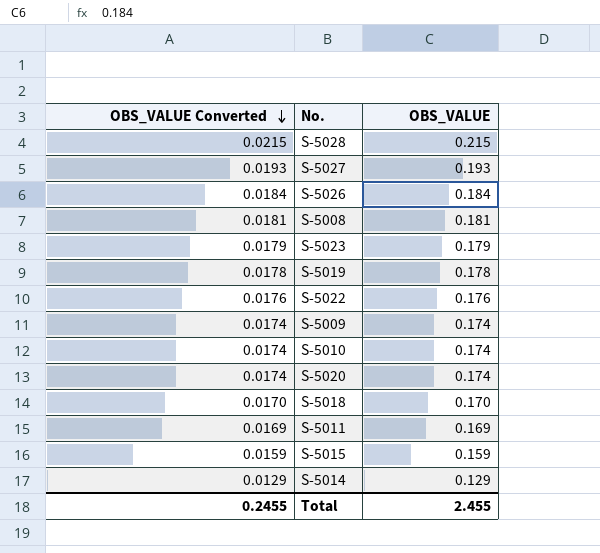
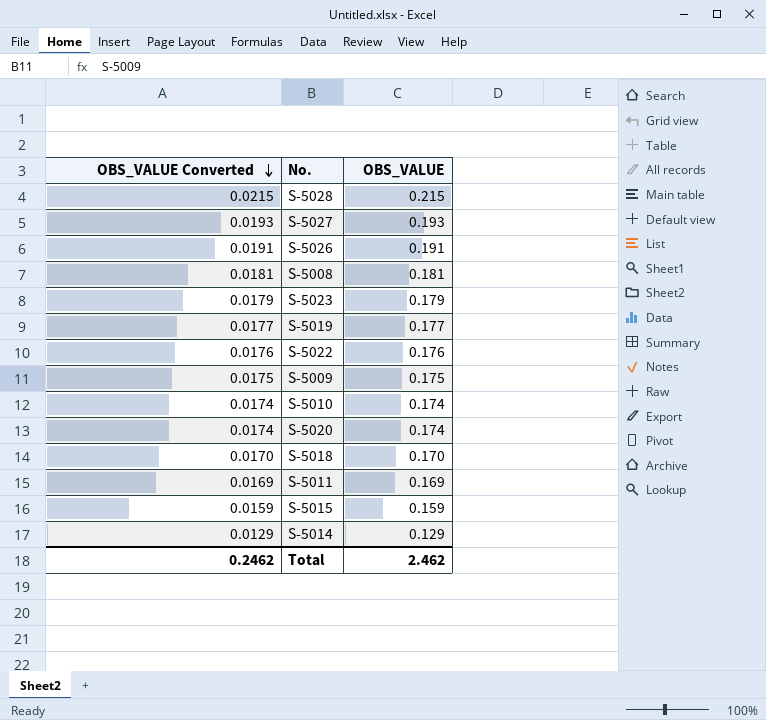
S-5026 | OBS_VALUE Converted: 0.0184 -> 0.0191
S-5026 | OBS_VALUE: 0.184 -> 0.191
S-5019 | OBS_VALUE Converted: 0.0178 -> 0.0177
S-5019 | OBS_VALUE: 0.178 -> 0.177
S-5009 | OBS_VALUE Converted: 0.0174 -> 0.0175
S-5009 | OBS_VALUE: 0.174 -> 0.175
Total | OBS_VALUE Converted: 0.2455 -> 0.2462
Total | OBS_VALUE: 2.455 -> 2.462

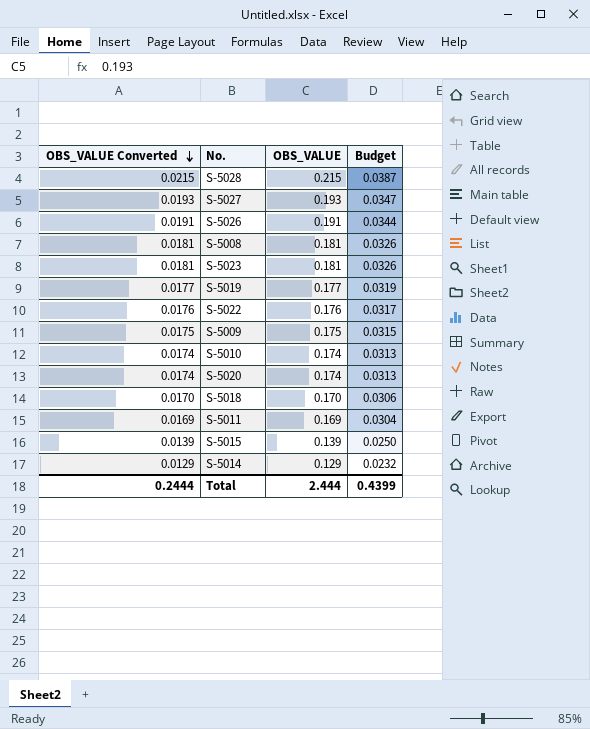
column Budget | formula: none -> [OBS_VALUE] * 0.18
S-5023 | OBS_VALUE Converted: 0.0179 -> 0.0181
S-5023 | OBS_VALUE: 0.179 -> 0.181
S-5015 | OBS_VALUE Converted: 0.0159 -> 0.0139
S-5015 | OBS_VALUE: 0.159 -> 0.139
Total | OBS_VALUE Converted: 0.2462 -> 0.2444
Total | OBS_VALUE: 2.462 -> 2.444

